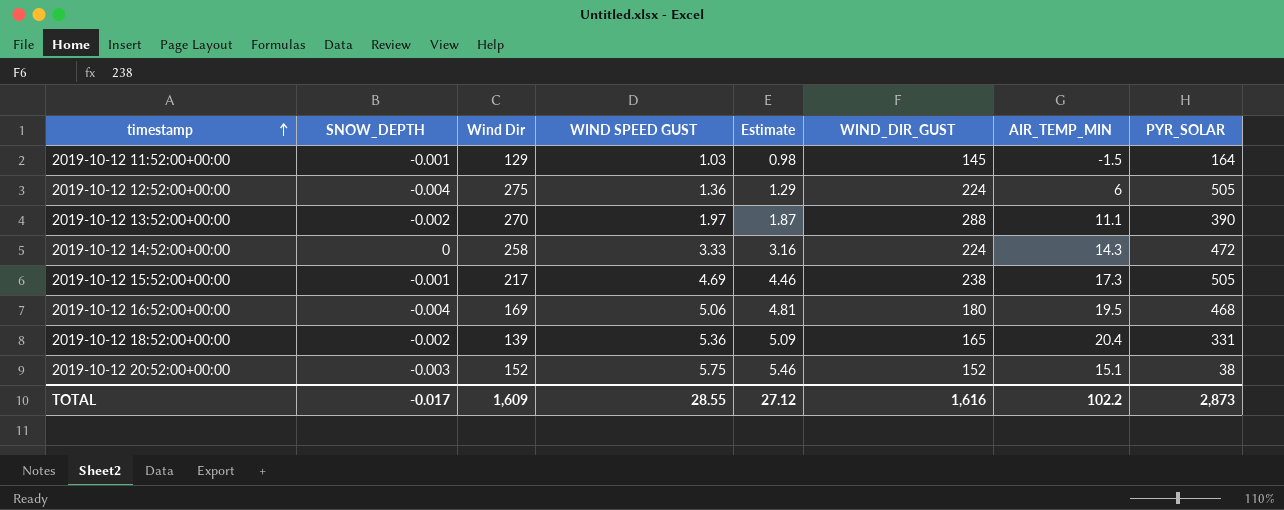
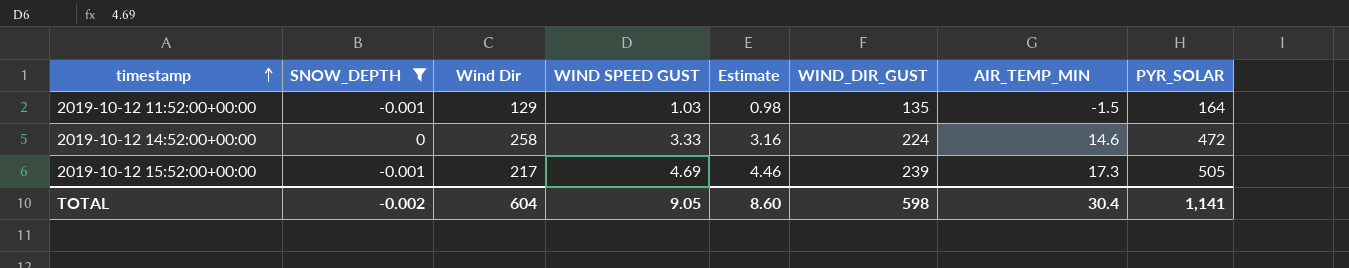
filter: none -> SNOW_DEPTH >= -0.001
2019-10-12 11:52:00+00:00 | WIND_DIR_GUST: 145 -> 135
2019-10-12 14:52:00+00:00 | AIR_TEMP_MIN: 14.3 -> 14.6
2019-10-12 15:52:00+00:00 | WIND_DIR_GUST: 238 -> 239
TOTAL | SNOW_DEPTH: -0.017 -> -0.002
TOTAL | Wind Dir: 1,609 -> 604
TOTAL | WIND SPEED GUST: 28.55 -> 9.05
TOTAL | Estimate: 27.12 -> 8.60
TOTAL | WIND_DIR_GUST: 1,616 -> 598
TOTAL | AIR_TEMP_MIN: 102.2 -> 30.4
TOTAL | PYR_SOLAR: 2,873 -> 1,141

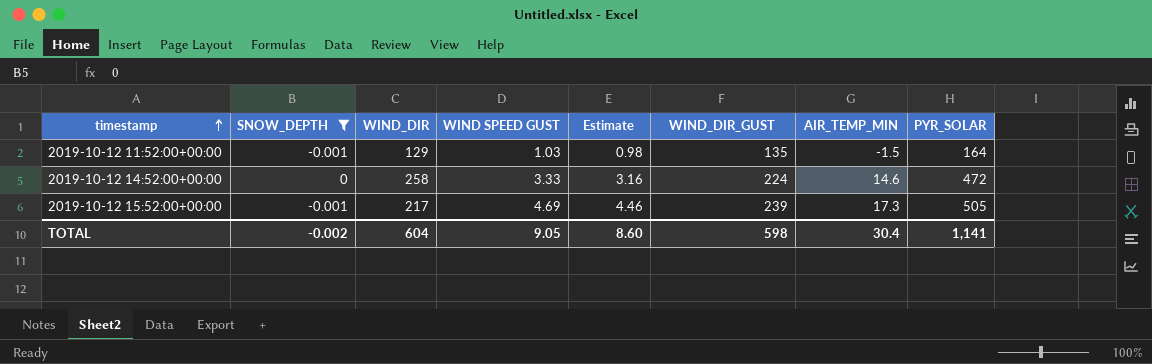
column name: Wind Dir -> WIND_DIR

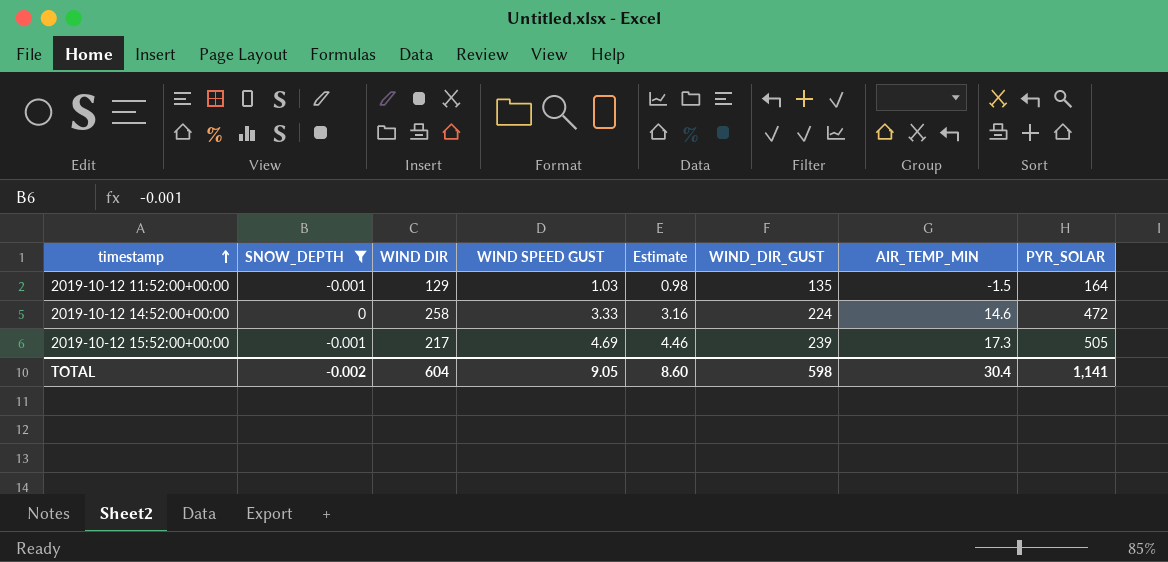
column name: WIND_DIR -> WIND DIR

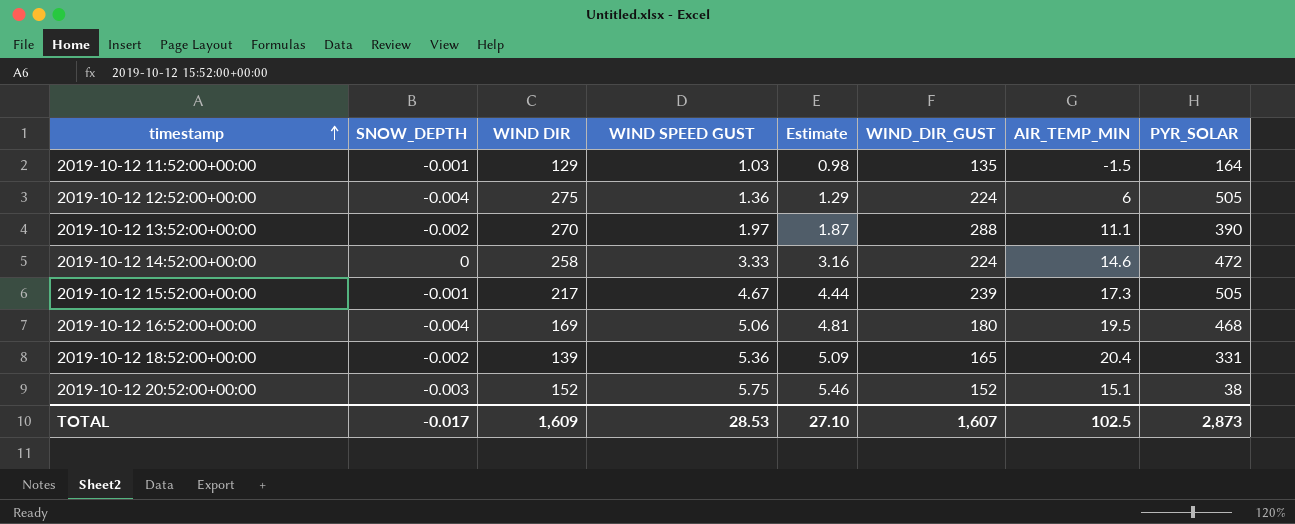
filter: SNOW_DEPTH >= -0.001 -> none
2019-10-12 15:52:00+00:00 | WIND SPEED GUST: 4.69 -> 4.67
2019-10-12 15:52:00+00:00 | Estimate: 4.46 -> 4.44
TOTAL | SNOW_DEPTH: -0.002 -> -0.017
TOTAL | WIND DIR: 604 -> 1,609
TOTAL | WIND SPEED GUST: 9.05 -> 28.53
TOTAL | Estimate: 8.60 -> 27.10
TOTAL | WIND_DIR_GUST: 598 -> 1,607
TOTAL | AIR_TEMP_MIN: 30.4 -> 102.5
TOTAL | PYR_SOLAR: 1,141 -> 2,873

